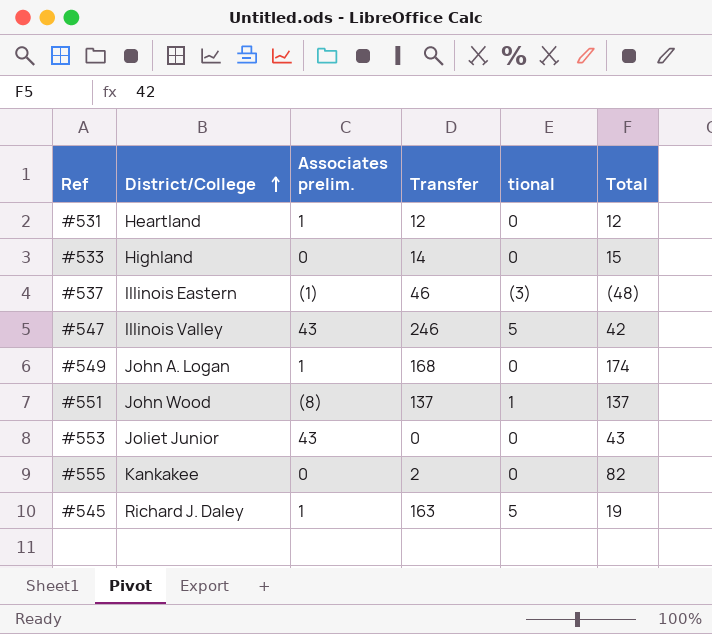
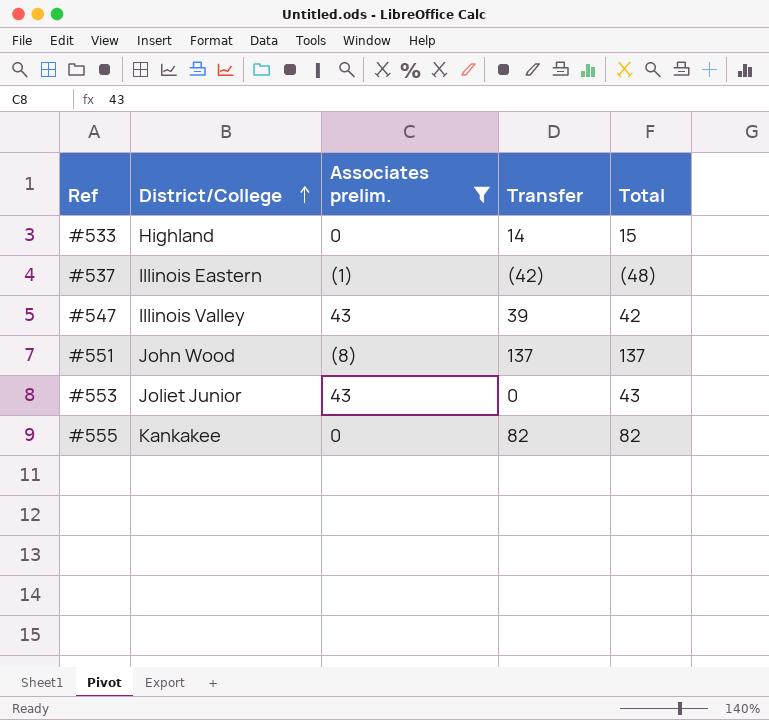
filter: none -> Associates prelim. != 1
column tional | position: 5 -> none
#537 | Transfer: 46 -> (42)
#547 | Transfer: 246 -> 39
#555 | Transfer: 2 -> 82

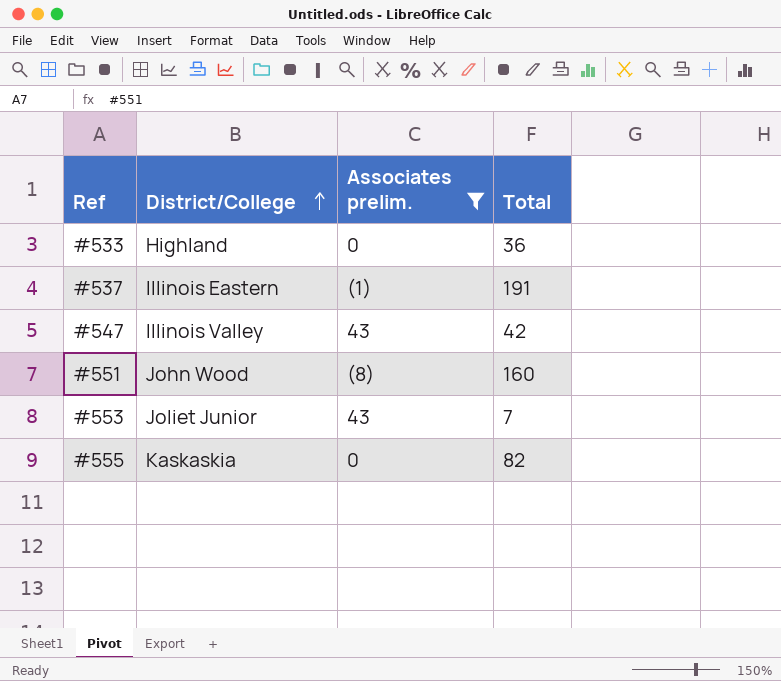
column Transfer | position: 4 -> none
#533 | Total: 15 -> 36
#537 | Total: (48) -> 191
#551 | Total: 137 -> 160
#553 | Total: 43 -> 7
#555 | District/College: Kankakee -> Kaskaskia

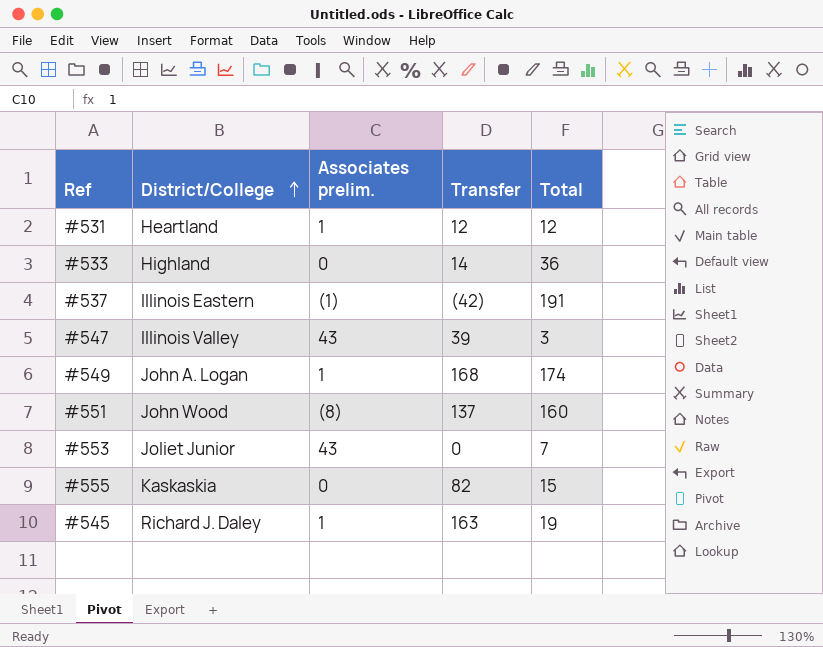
filter: Associates prelim. != 1 -> none
column Transfer | position: none -> 4
#547 | Total: 42 -> 3
#555 | Total: 82 -> 15

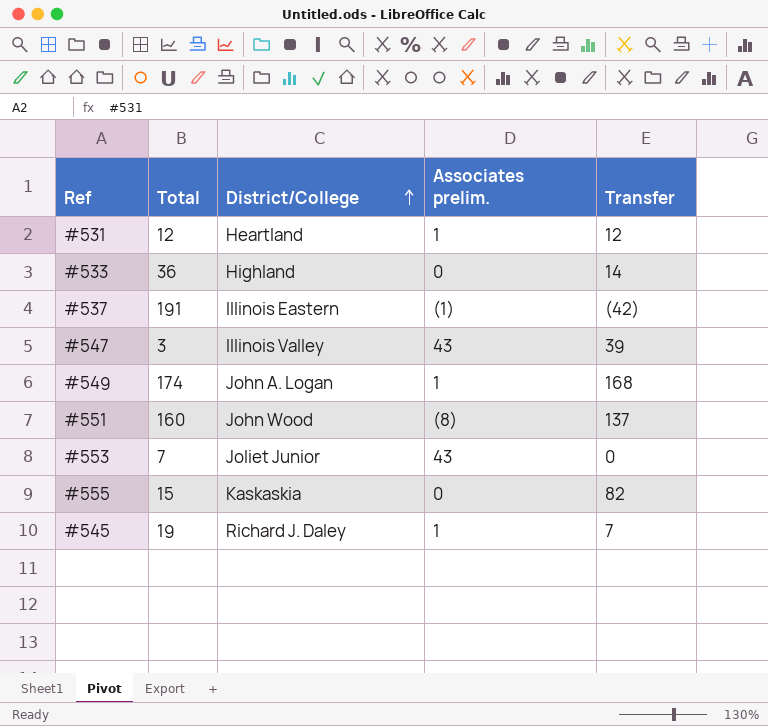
column Total | position: 5 -> 2
#545 | Transfer: 163 -> 7

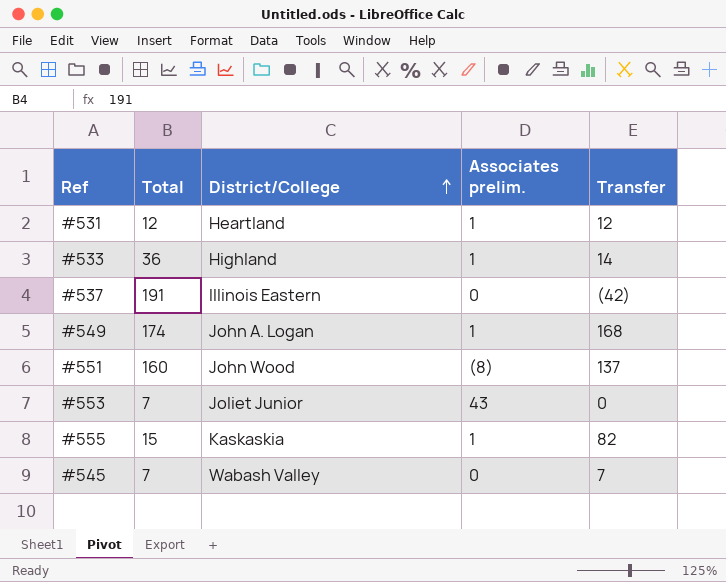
row #547: 3 | Illinois Valley | 43 | 39 -> none
#533 | Associates prelim.: 0 -> 1
#537 | Associates prelim.: (1) -> 0
#555 | Associates prelim.: 0 -> 1
#545 | Total: 19 -> 7
#545 | District/College: Richard J. Daley -> Wabash Valley
#545 | Associates prelim.: 1 -> 0

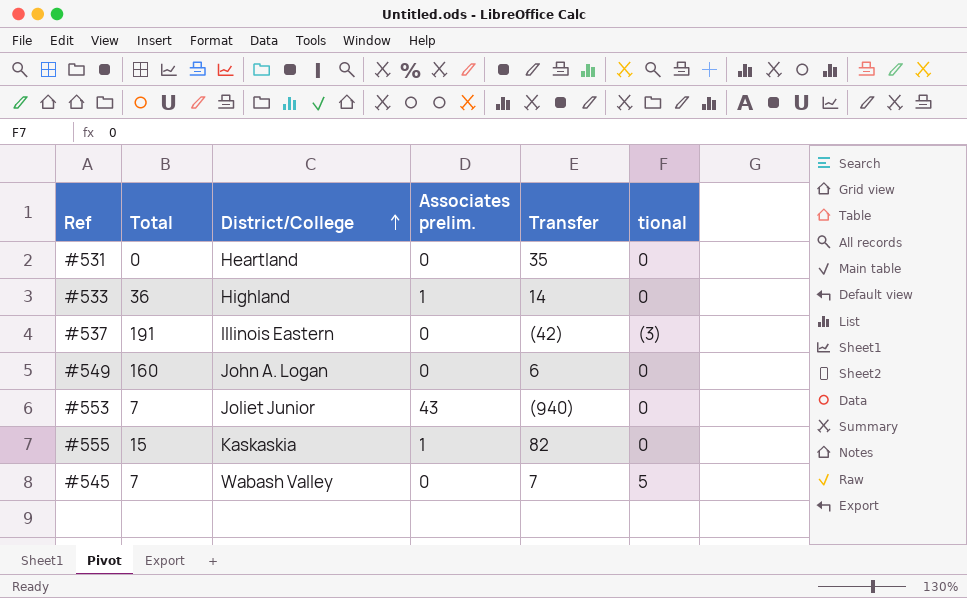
column tional | position: none -> 6
row #551: 160 | John Wood | (8) | 137 -> none
#531 | Total: 12 -> 0
#531 | Associates prelim.: 1 -> 0
#531 | Transfer: 12 -> 35
#549 | Total: 174 -> 160
#549 | Associates prelim.: 1 -> 0
#549 | Transfer: 168 -> 6
#553 | Transfer: 0 -> (940)

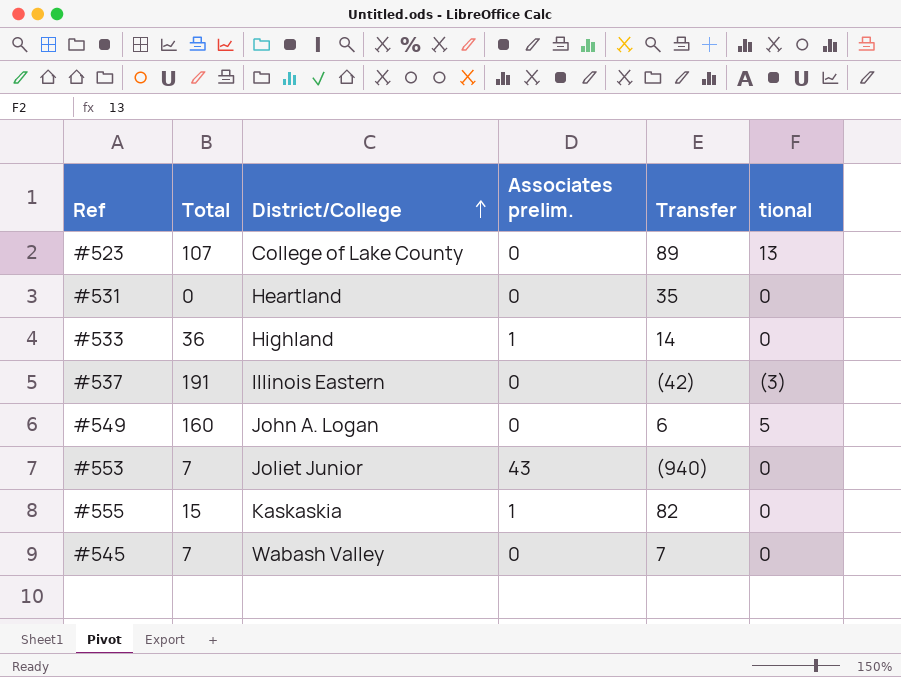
row #523: none -> 107 | College of Lake County | 0 | 89 | 13
#549 | tional: 0 -> 5
#545 | tional: 5 -> 0

